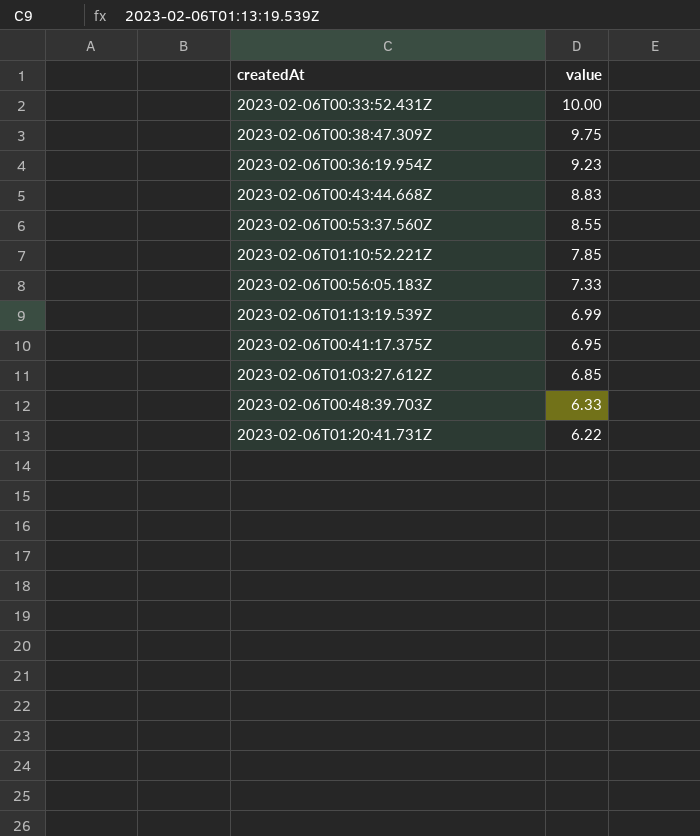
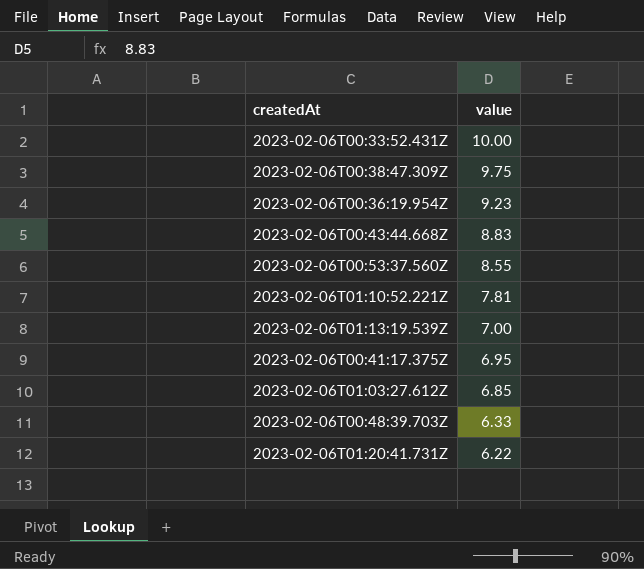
row 2023-02-06T00:56:05.183Z: 7.33 -> none
2023-02-06T01:10:52.221Z | value: 7.85 -> 7.81
2023-02-06T01:13:19.539Z | value: 6.99 -> 7.00

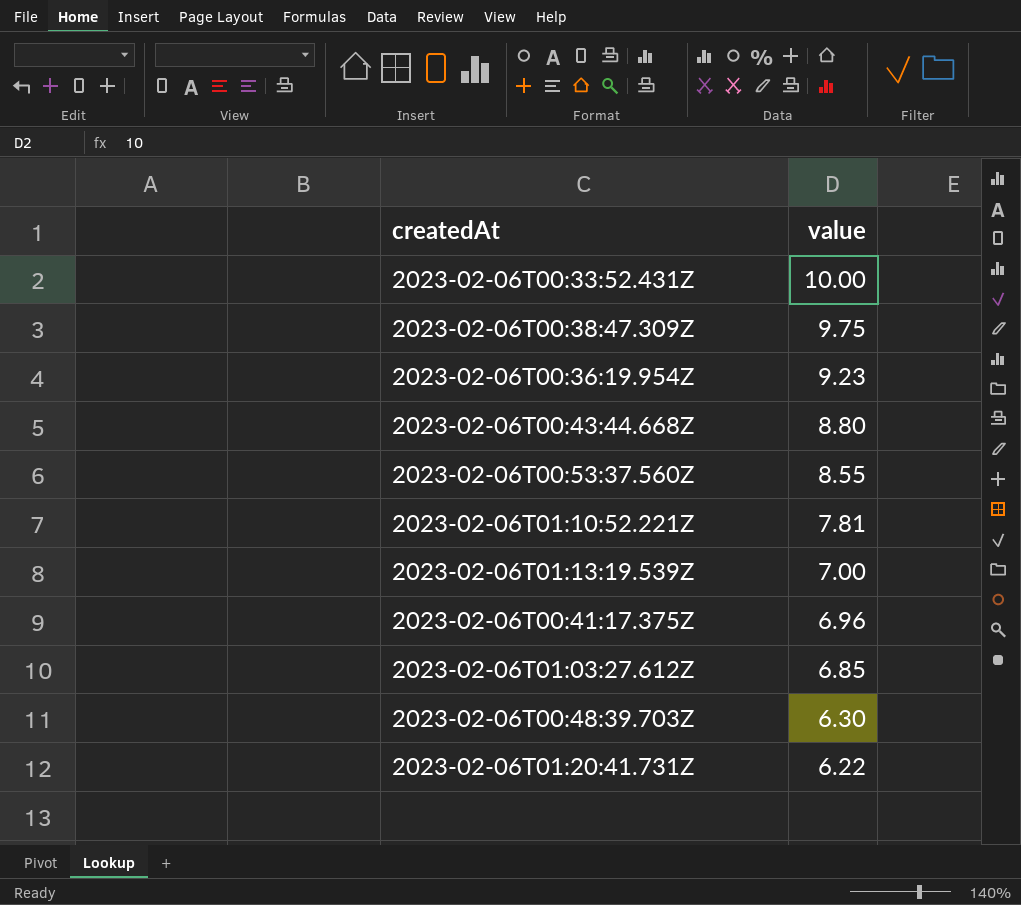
2023-02-06T00:43:44.668Z | value: 8.83 -> 8.80
2023-02-06T00:41:17.375Z | value: 6.95 -> 6.96
2023-02-06T00:48:39.703Z | value: 6.33 -> 6.30

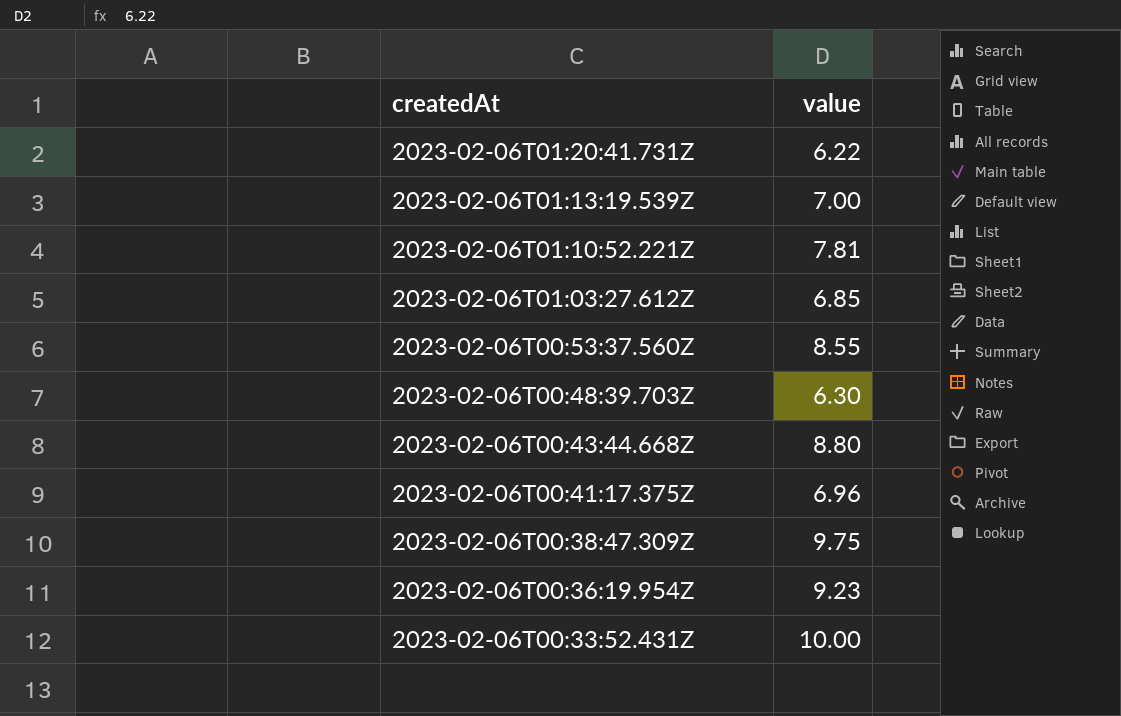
row order: value descending -> createdAt descending

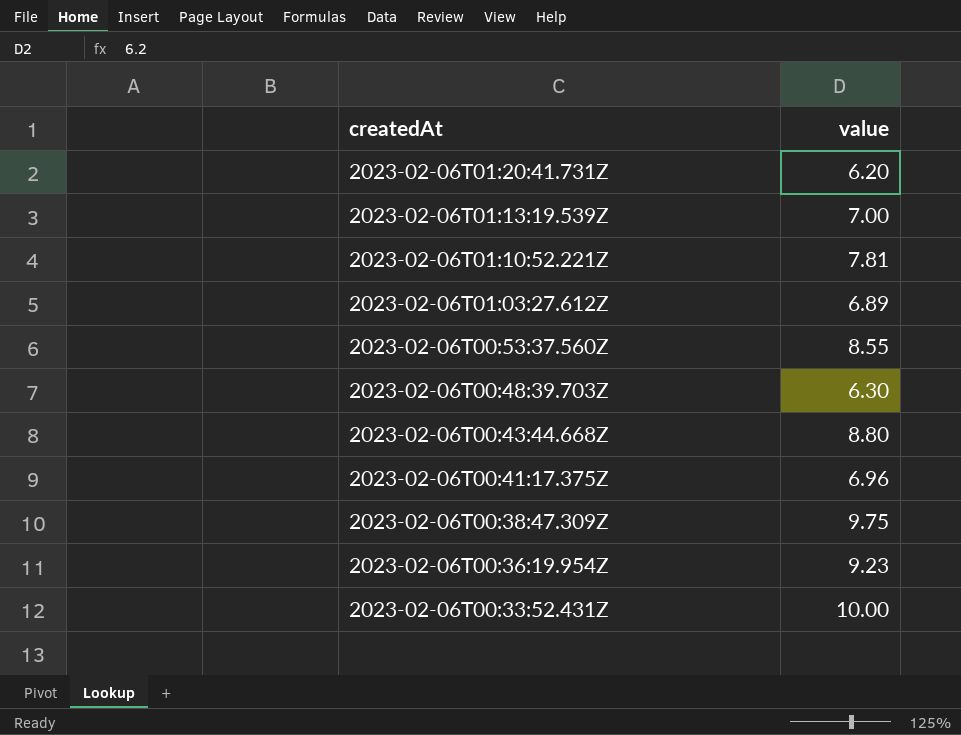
2023-02-06T01:20:41.731Z | value: 6.22 -> 6.20
2023-02-06T01:03:27.612Z | value: 6.85 -> 6.89

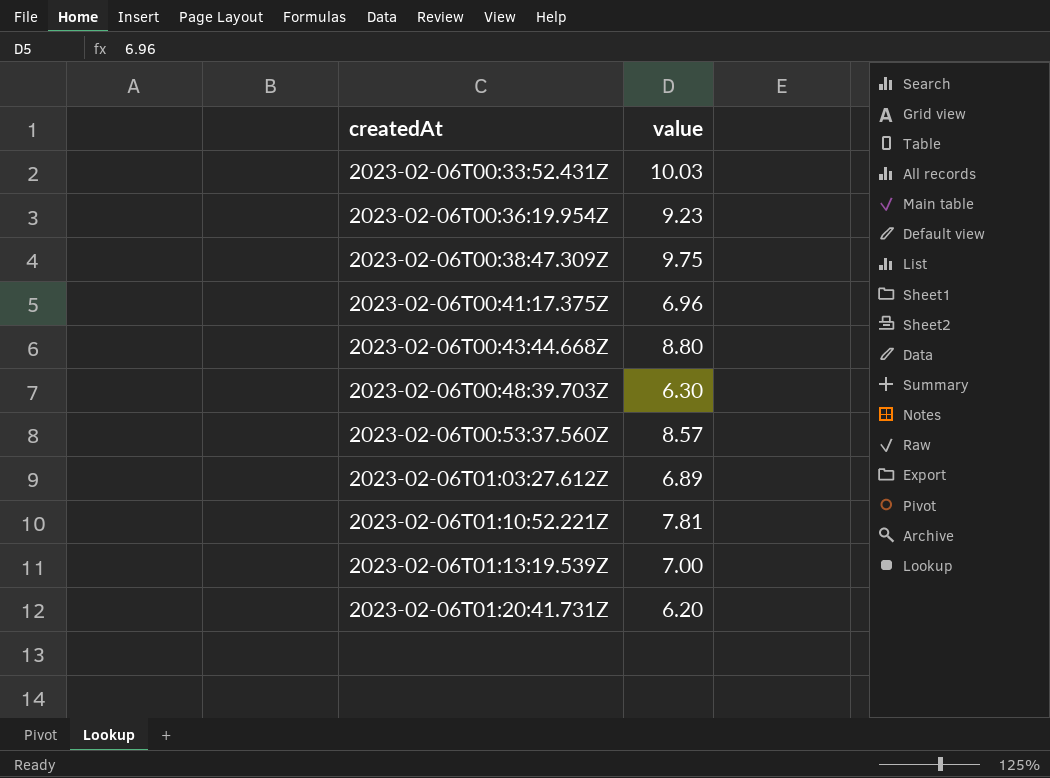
row order: createdAt descending -> createdAt ascending
2023-02-06T00:33:52.431Z | value: 10.00 -> 10.03
2023-02-06T00:53:37.560Z | value: 8.55 -> 8.57

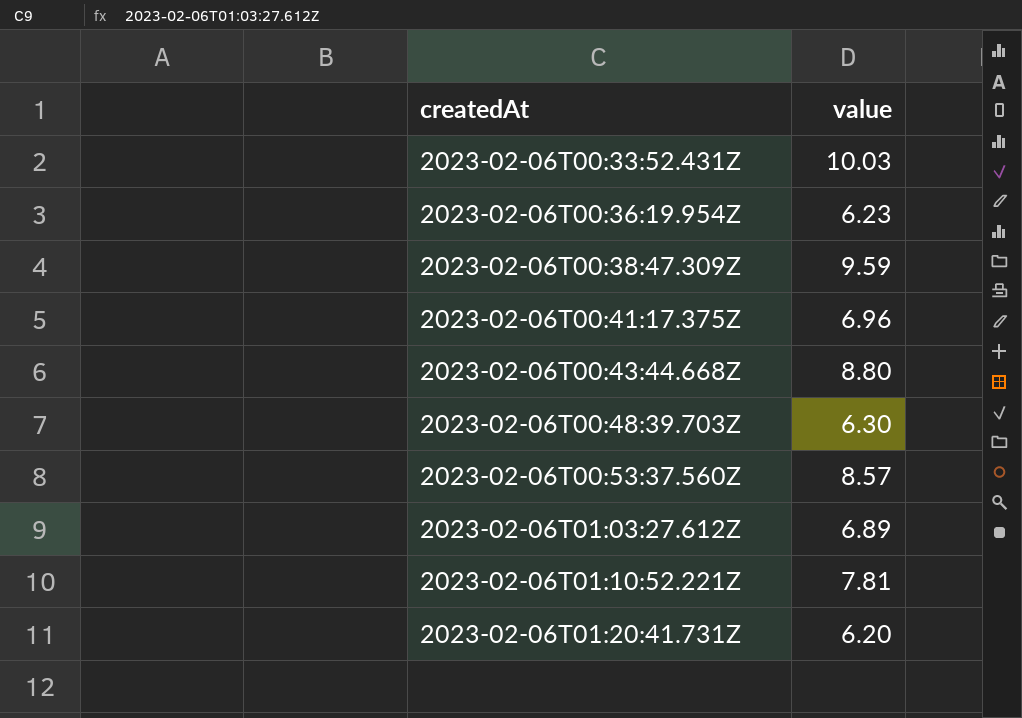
row 2023-02-06T01:13:19.539Z: 7.00 -> none
2023-02-06T00:36:19.954Z | value: 9.23 -> 6.23
2023-02-06T00:38:47.309Z | value: 9.75 -> 9.59

